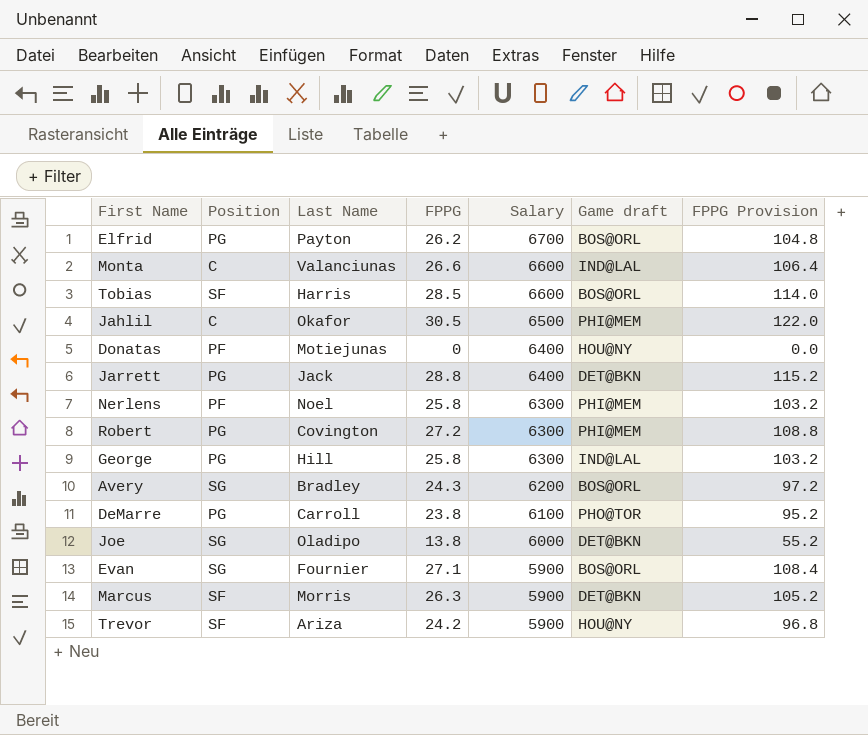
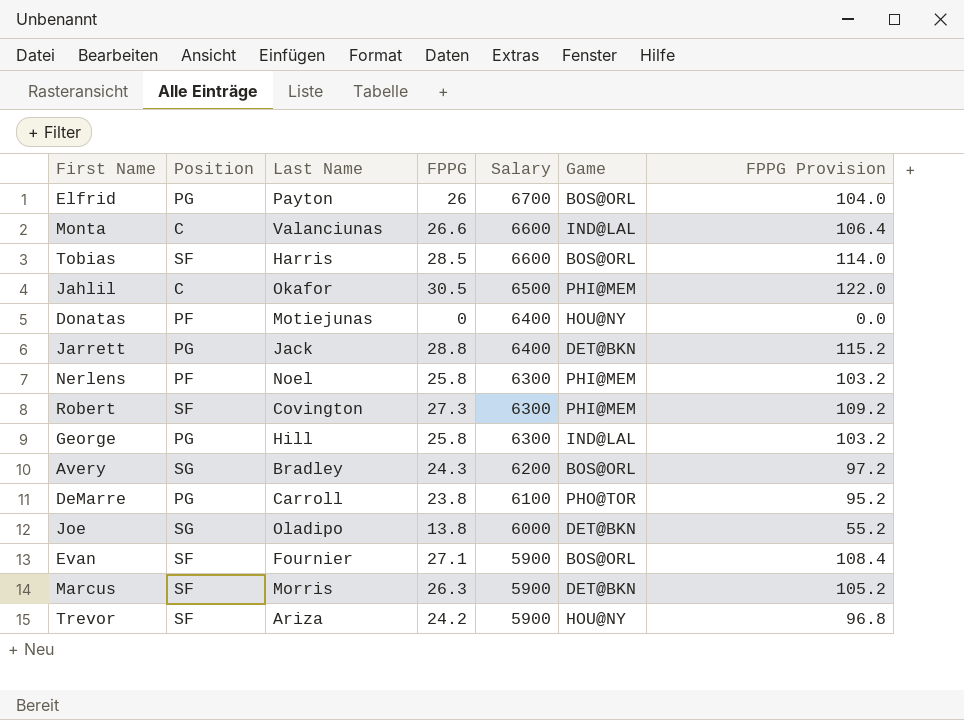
column name: Game draft -> Game
Elfrid | FPPG: 26.2 -> 26
Elfrid | FPPG Provision: 104.8 -> 104.0
Robert | Position: PG -> SF
Robert | FPPG: 27.2 -> 27.3
Robert | FPPG Provision: 108.8 -> 109.2
Evan | Position: SG -> SF

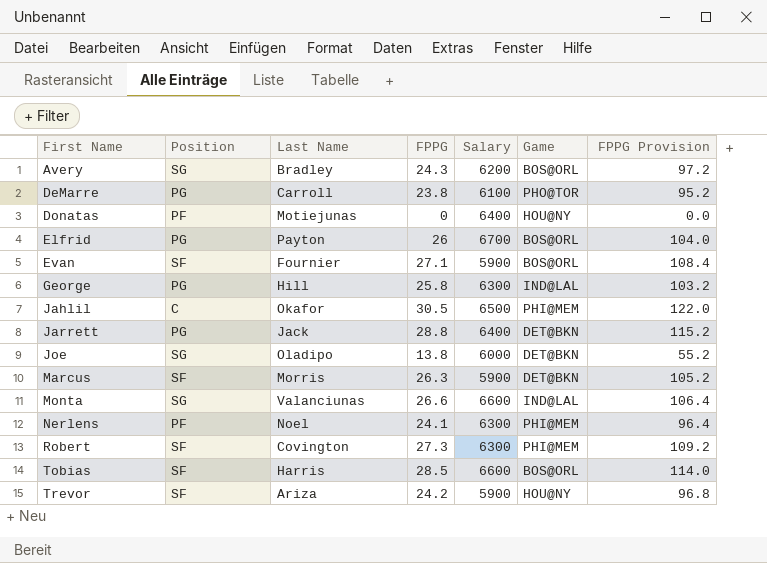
row order: Salary descending -> First Name ascending
Monta | Position: C -> SG
Nerlens | FPPG: 25.8 -> 24.1
Nerlens | FPPG Provision: 103.2 -> 96.4

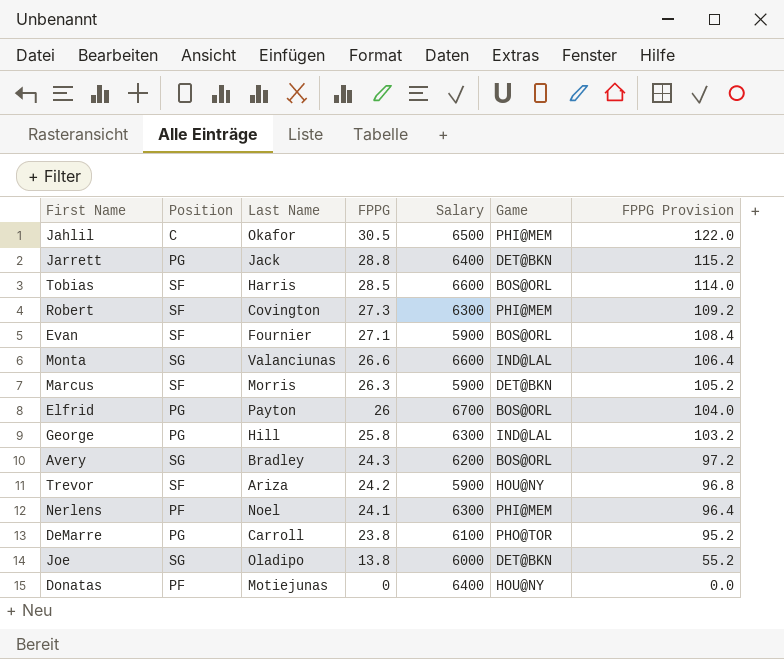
row order: First Name ascending -> FPPG descending

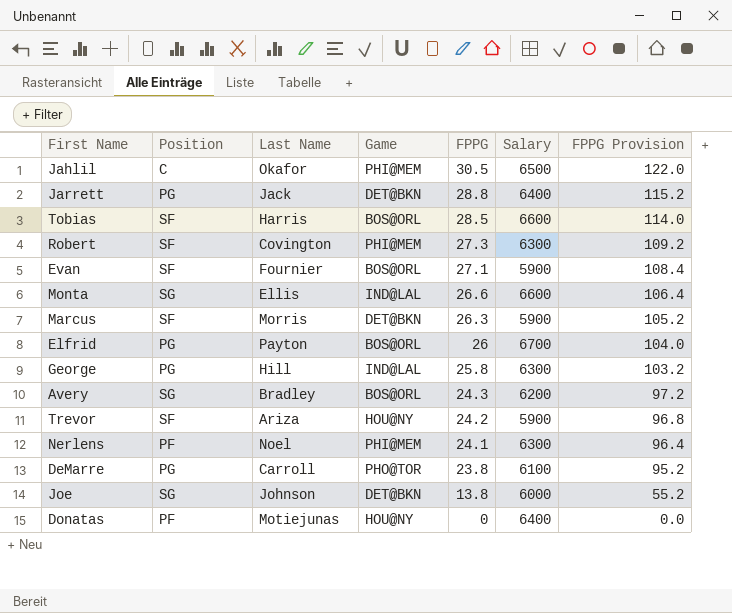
column Game | position: 6 -> 4
Monta | Last Name: Valanciunas -> Ellis
Joe | Last Name: Oladipo -> Johnson

